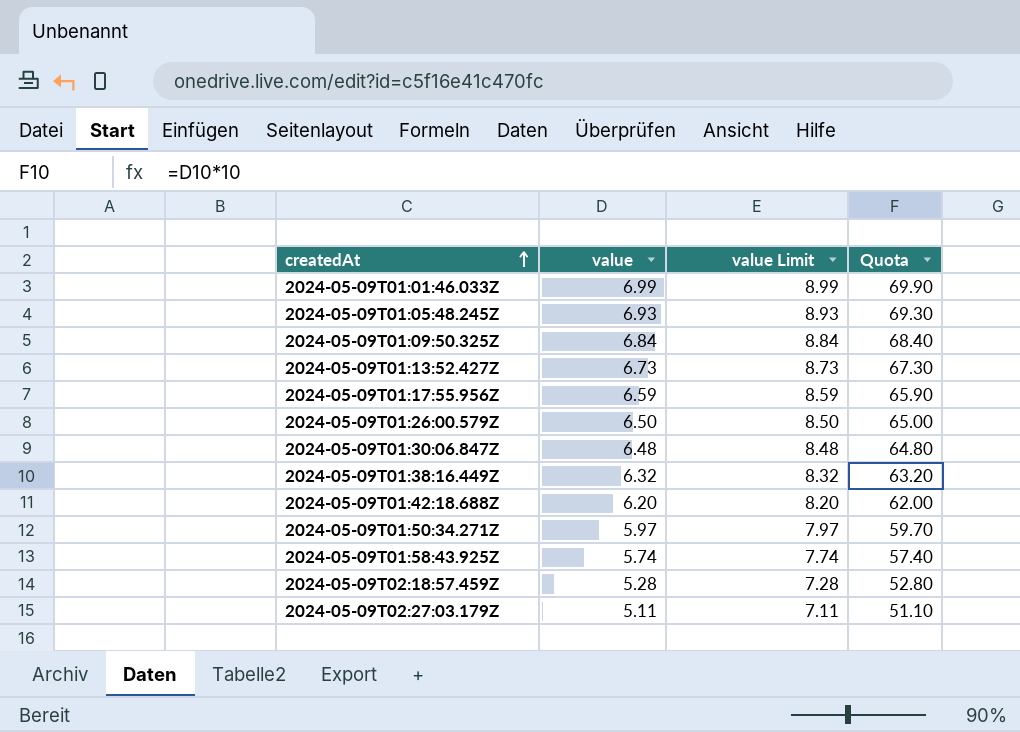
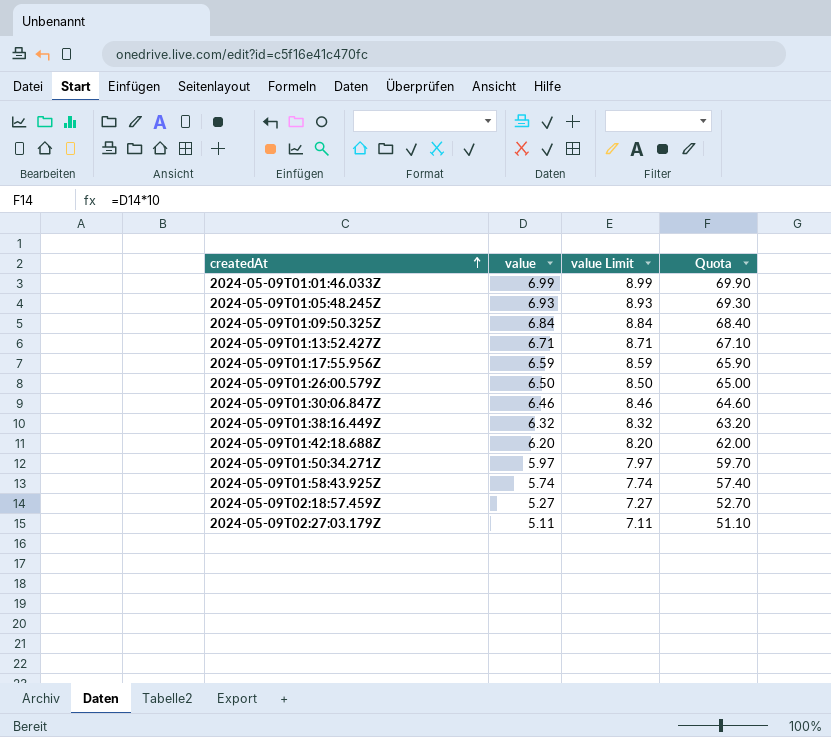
2024-05-09T01:13:52.427Z | value: 6.73 -> 6.71
2024-05-09T01:13:52.427Z | value Limit: 8.73 -> 8.71
2024-05-09T01:13:52.427Z | Quota: 67.30 -> 67.10
2024-05-09T01:30:06.847Z | value: 6.48 -> 6.46
2024-05-09T01:30:06.847Z | value Limit: 8.48 -> 8.46
2024-05-09T01:30:06.847Z | Quota: 64.80 -> 64.60
2024-05-09T02:18:57.459Z | value: 5.28 -> 5.27
2024-05-09T02:18:57.459Z | value Limit: 7.28 -> 7.27
2024-05-09T02:18:57.459Z | Quota: 52.80 -> 52.70

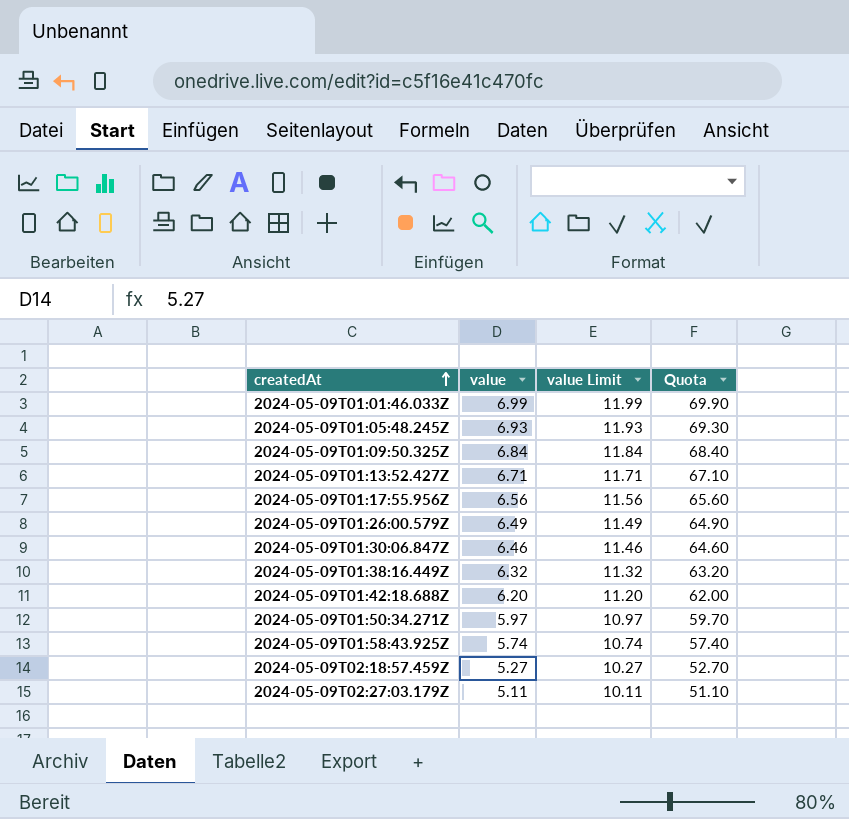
column value Limit | formula: [value] + 2 -> [value] + 5
2024-05-09T01:17:55.956Z | value: 6.59 -> 6.56
2024-05-09T01:17:55.956Z | Quota: 65.90 -> 65.60
2024-05-09T01:26:00.579Z | value: 6.50 -> 6.49
2024-05-09T01:26:00.579Z | Quota: 65.00 -> 64.90

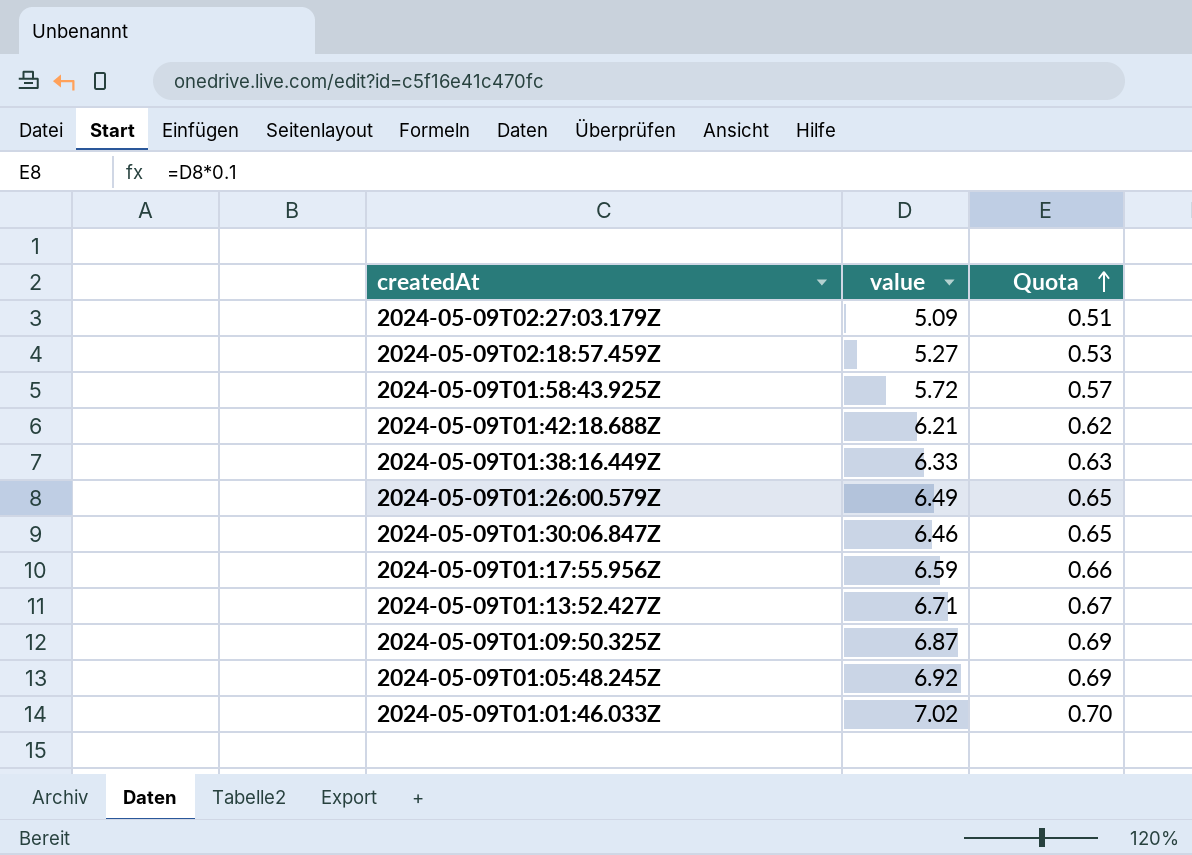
row order: createdAt ascending -> Quota ascending
column value Limit | formula: [value] + 5 -> none
column Quota | formula: [value] * 10 -> [value] * 0.1
row 2024-05-09T01:50:34.271Z: 5.97 | 10.97 | 59.70 -> none
2024-05-09T02:27:03.179Z | value: 5.11 -> 5.09
2024-05-09T01:58:43.925Z | value: 5.74 -> 5.72
2024-05-09T01:42:18.688Z | value: 6.20 -> 6.21
2024-05-09T01:38:16.449Z | value: 6.32 -> 6.33
2024-05-09T01:17:55.956Z | value: 6.56 -> 6.59
2024-05-09T01:09:50.325Z | value: 6.84 -> 6.87
2024-05-09T01:05:48.245Z | value: 6.93 -> 6.92
2024-05-09T01:01:46.033Z | value: 6.99 -> 7.02

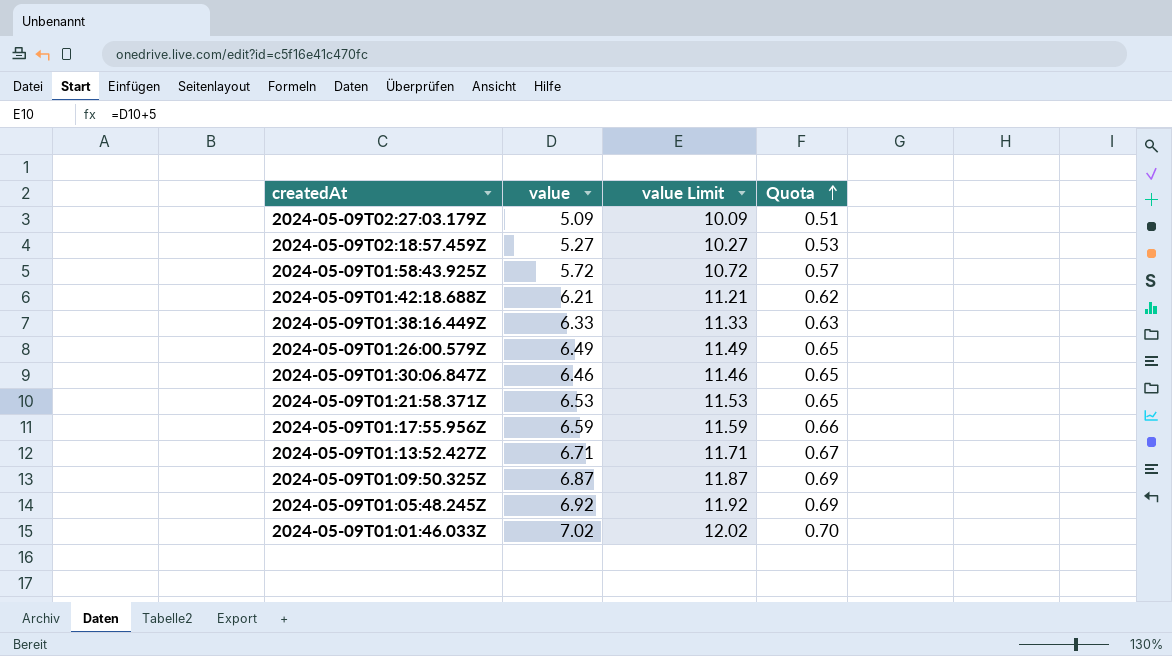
column value Limit | formula: none -> [value] + 5
row 2024-05-09T01:21:58.371Z: none -> 6.53 | 11.53 | 0.65

